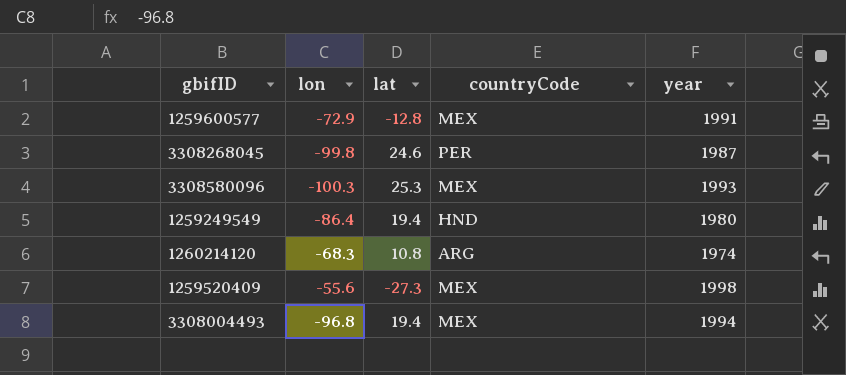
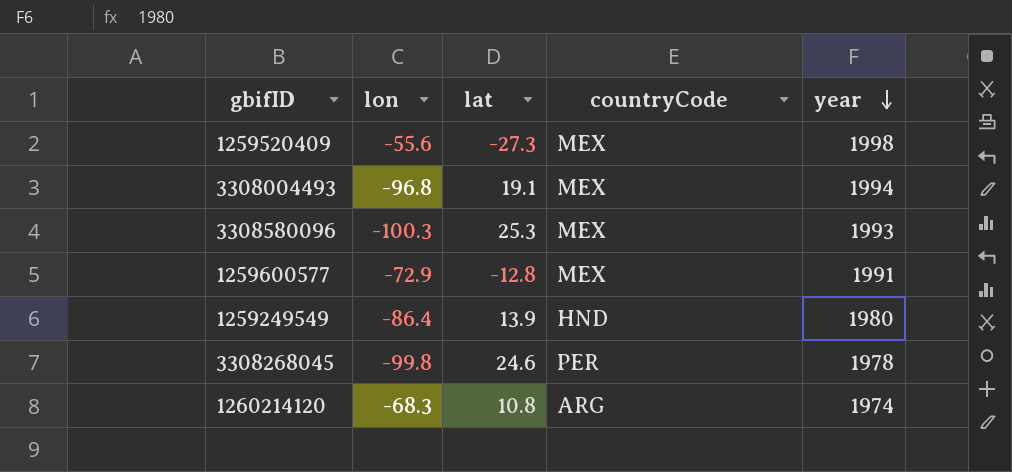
row order: none -> year descending
3308004493 | lat: 19.4 -> 19.1
1259249549 | lat: 19.4 -> 13.9
3308268045 | year: 1987 -> 1978

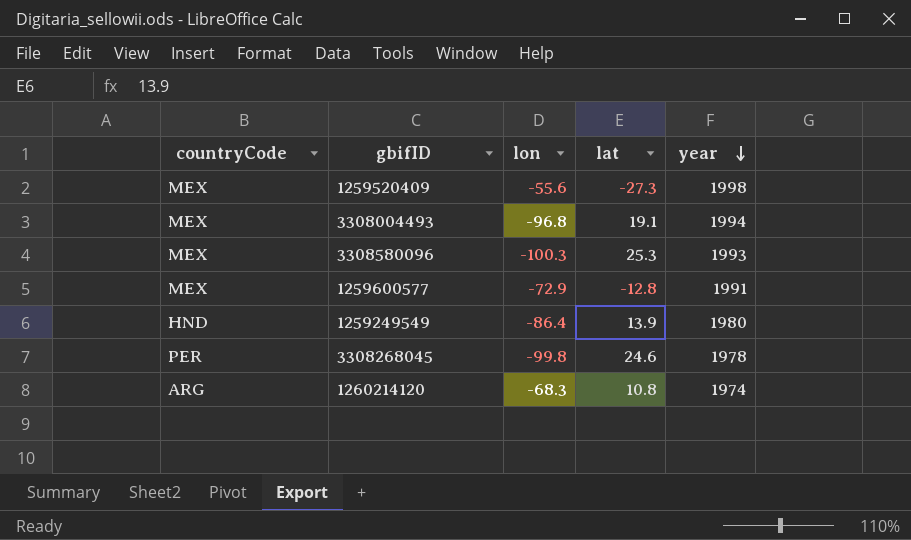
column countryCode | position: 4 -> 1

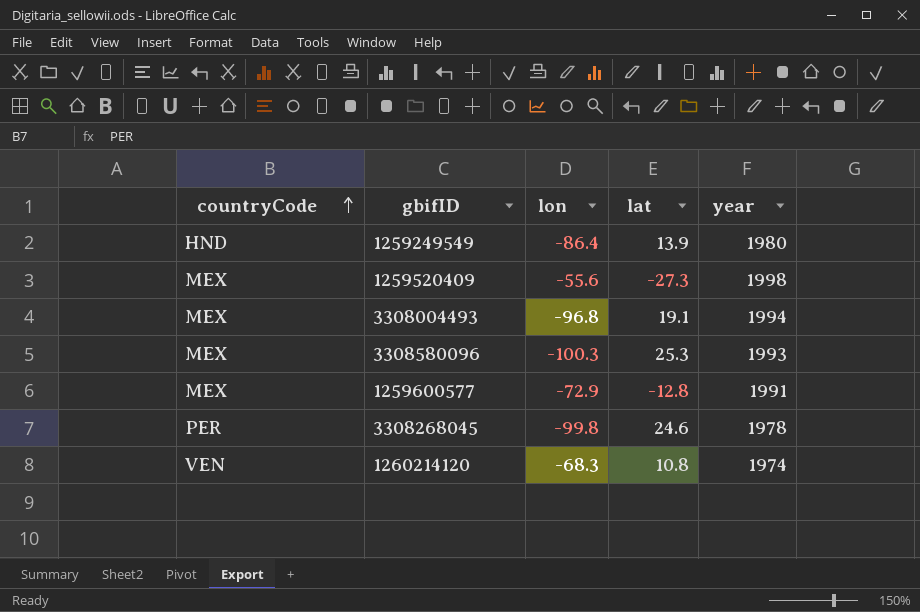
row order: year descending -> countryCode ascending
1260214120 | countryCode: ARG -> VEN

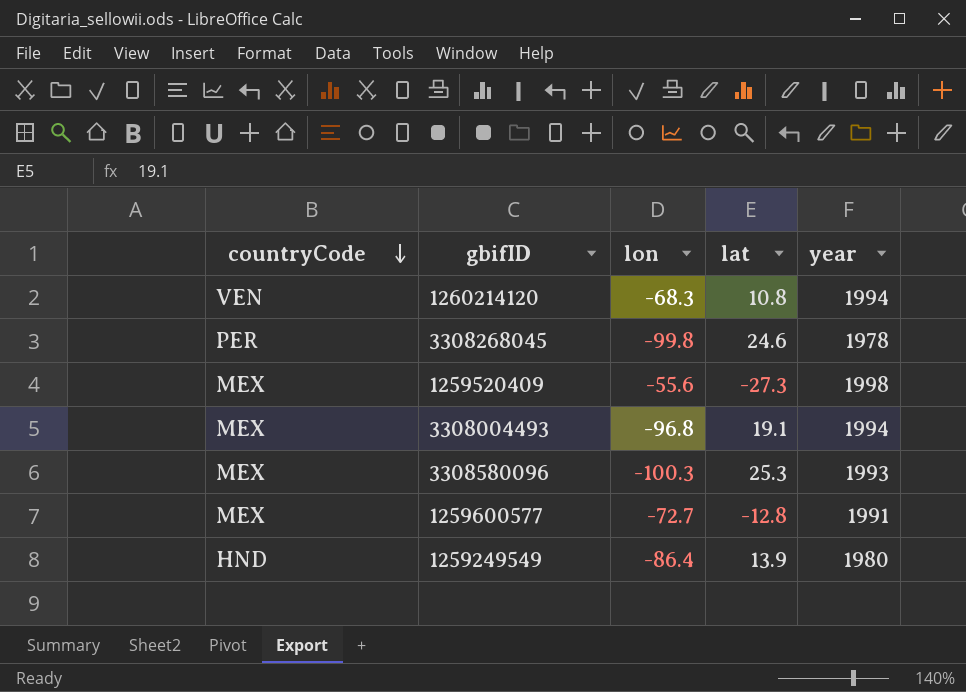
row order: countryCode ascending -> countryCode descending
1260214120 | year: 1974 -> 1994
1259600577 | lon: -72.9 -> -72.7

